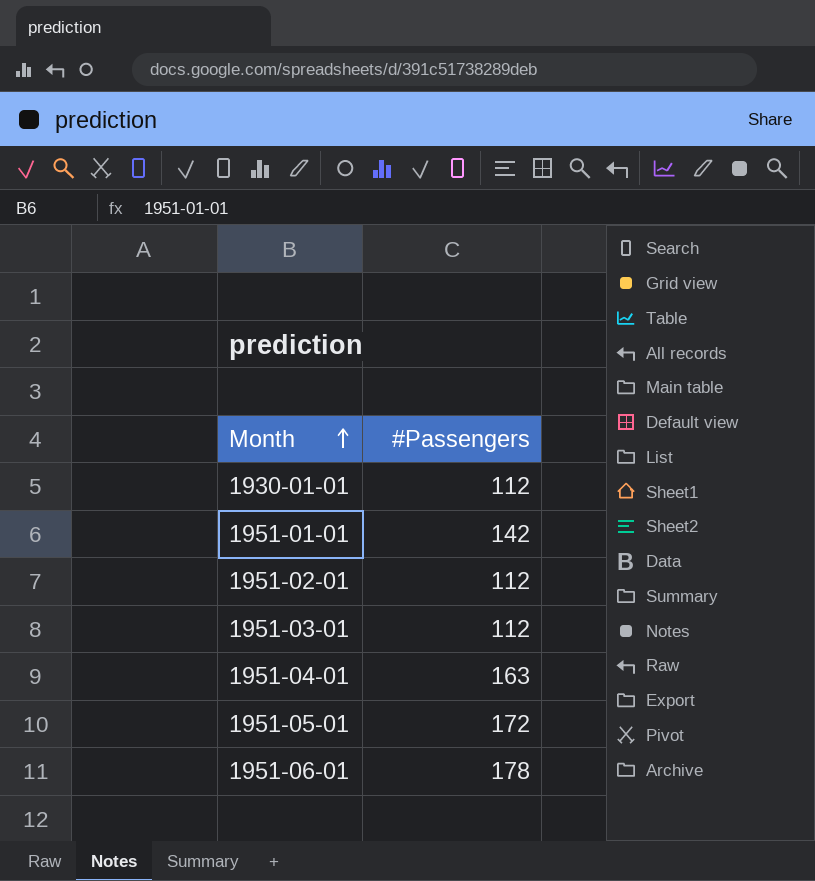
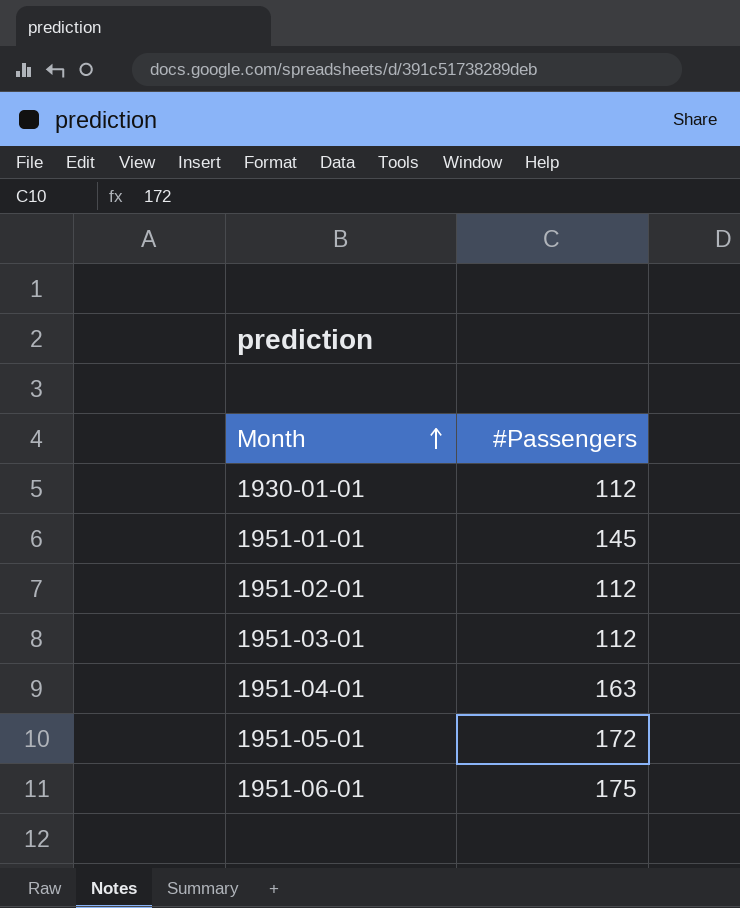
1951-01-01 | #Passengers: 142 -> 145
1951-06-01 | #Passengers: 178 -> 175

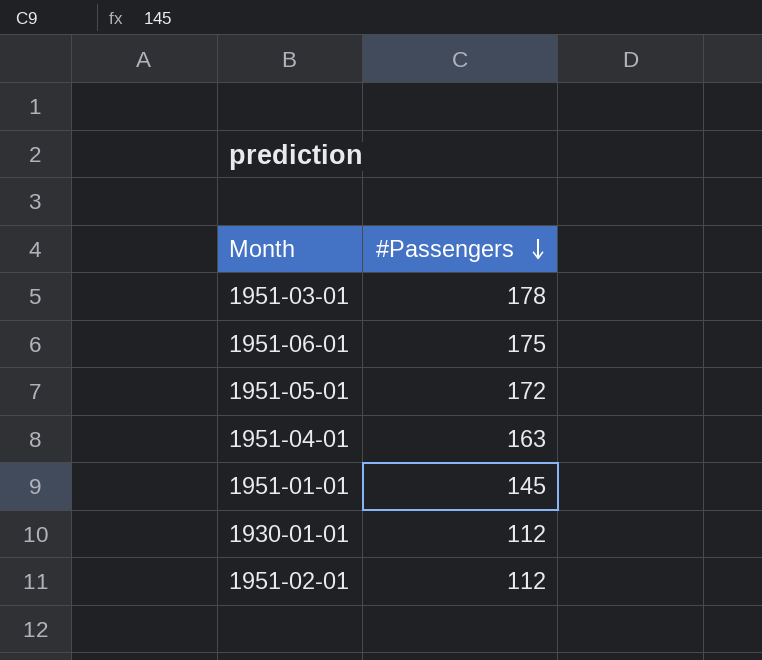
row order: Month ascending -> #Passengers descending
1951-03-01 | #Passengers: 112 -> 178

